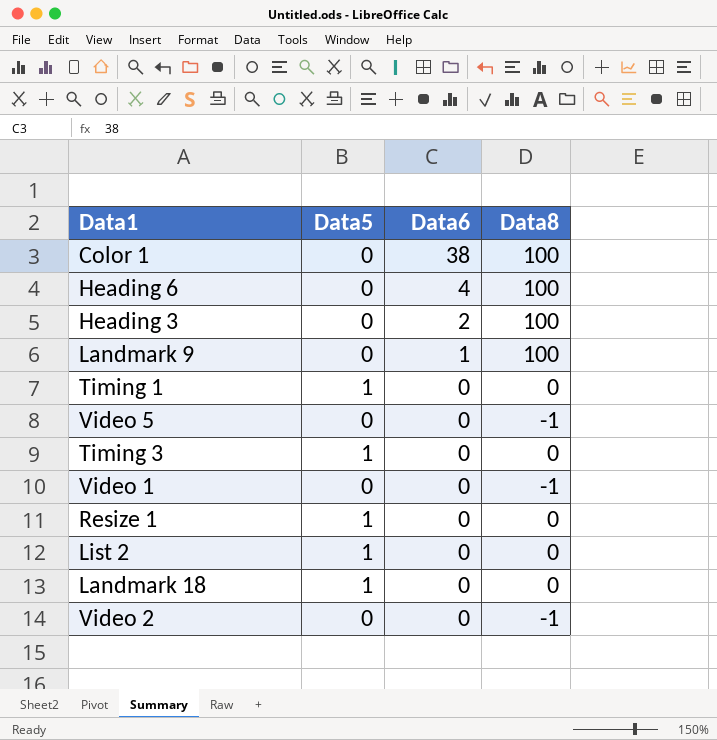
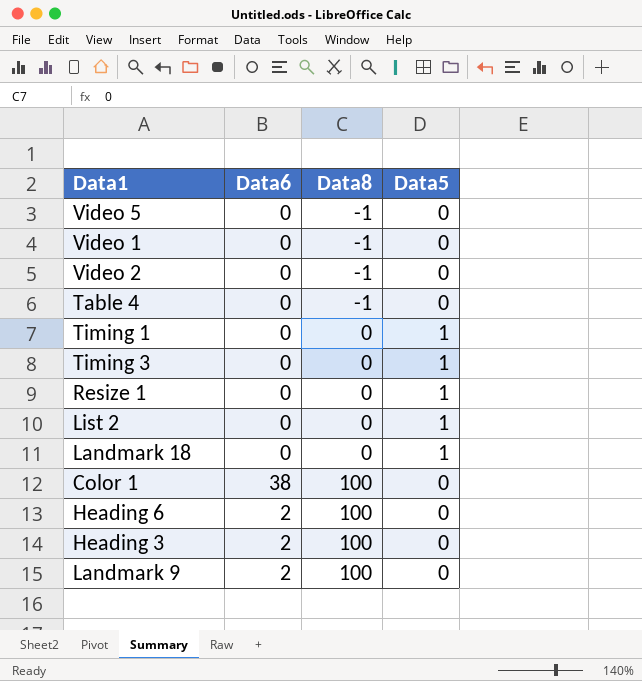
row order: Data6 descending -> Data8 ascending
column Data5 | position: 2 -> 4
row Table 4: none -> 0 | -1 | 0
Heading 6 | Data6: 4 -> 2
Landmark 9 | Data6: 1 -> 2

